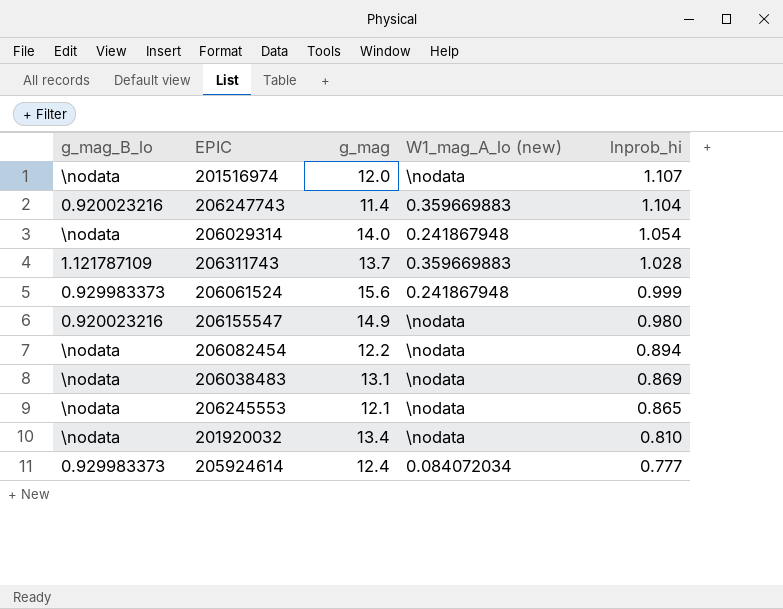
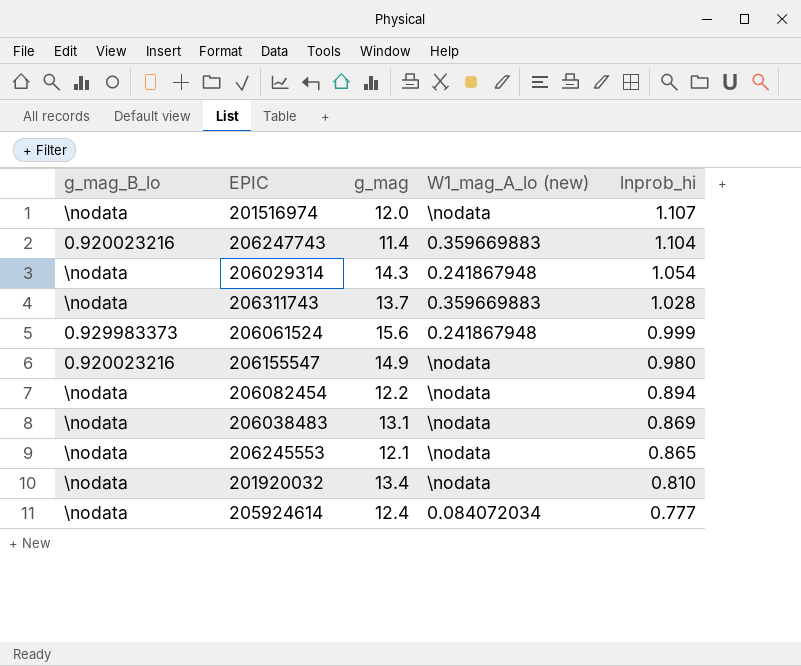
206029314 | g_mag: 14.0 -> 14.3
206311743 | g_mag_B_lo: 1.121787109 -> \nodata
205924614 | g_mag_B_lo: 0.929983373 -> \nodata

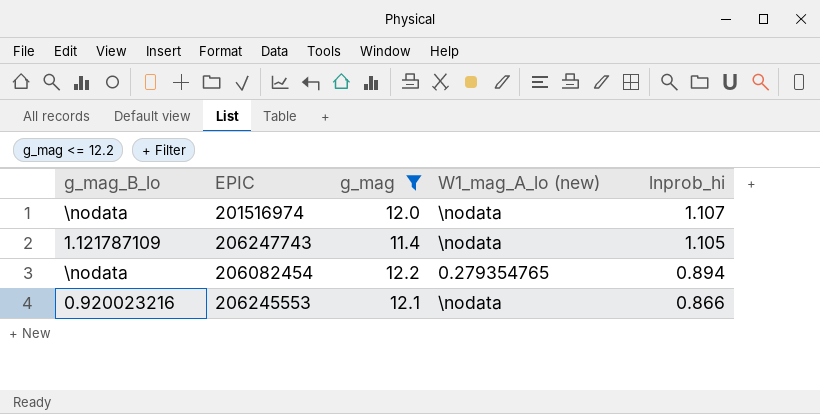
filter: none -> g_mag <= 12.2
206247743 | g_mag_B_lo: 0.920023216 -> 1.121787109
206247743 | W1_mag_A_lo (new): 0.359669883 -> \nodata
206247743 | lnprob_hi: 1.104 -> 1.105
206082454 | W1_mag_A_lo (new): \nodata -> 0.279354765
206245553 | g_mag_B_lo: \nodata -> 0.920023216
206245553 | lnprob_hi: 0.865 -> 0.866

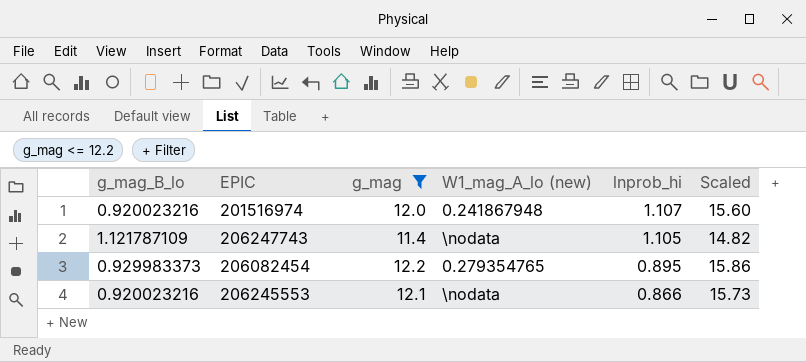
column Scaled | formula: none -> [g_mag] * 1.3
201516974 | g_mag_B_lo: \nodata -> 0.920023216
201516974 | W1_mag_A_lo (new): \nodata -> 0.241867948
206082454 | g_mag_B_lo: \nodata -> 0.929983373
206082454 | lnprob_hi: 0.894 -> 0.895

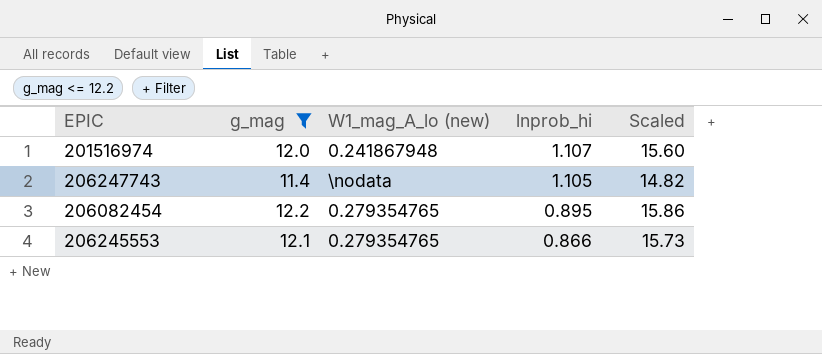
column g_mag_B_lo | position: 1 -> none
206245553 | W1_mag_A_lo (new): \nodata -> 0.279354765

